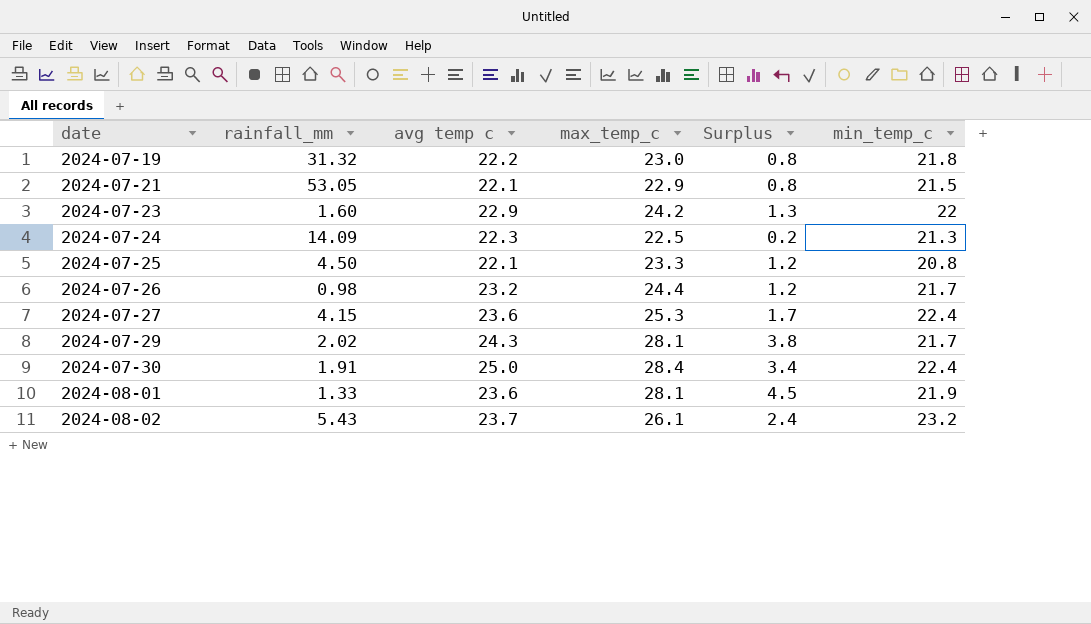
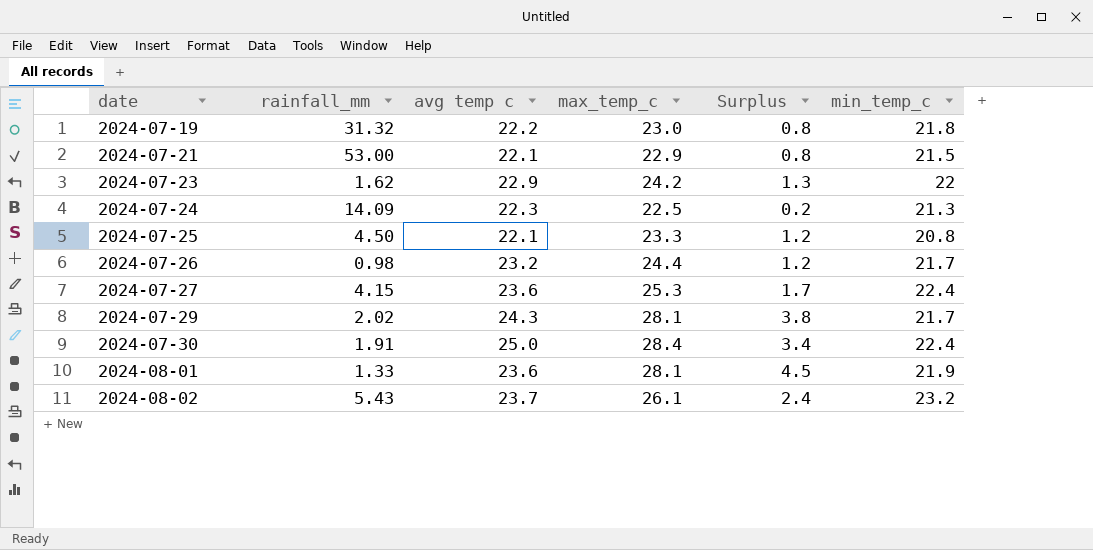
2024-07-21 | rainfall_mm: 53.05 -> 53.00
2024-07-23 | rainfall_mm: 1.60 -> 1.62

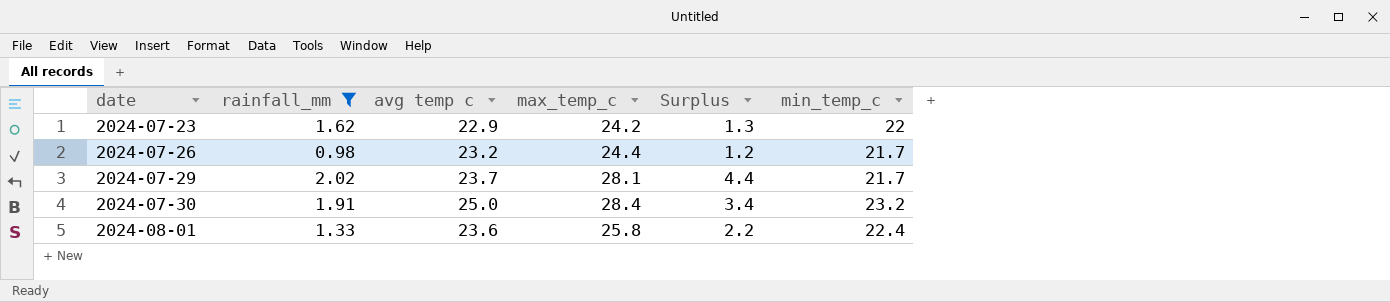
filter: none -> rainfall_mm <= 2.02
2024-07-29 | avg temp c: 24.3 -> 23.7
2024-07-29 | Surplus: 3.8 -> 4.4
2024-07-30 | min_temp_c: 22.4 -> 23.2
2024-08-01 | max_temp_c: 28.1 -> 25.8
2024-08-01 | Surplus: 4.5 -> 2.2
2024-08-01 | min_temp_c: 21.9 -> 22.4

